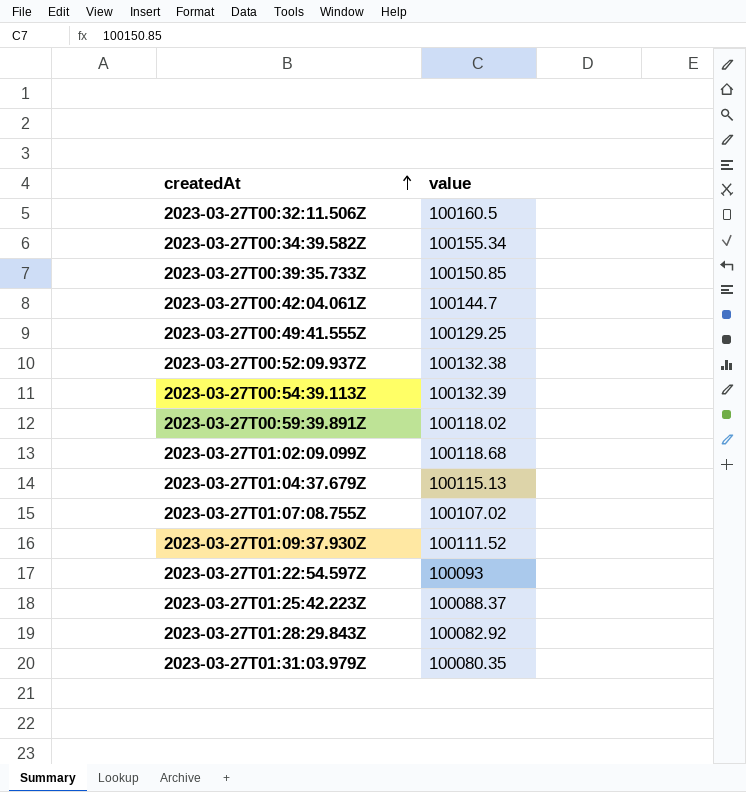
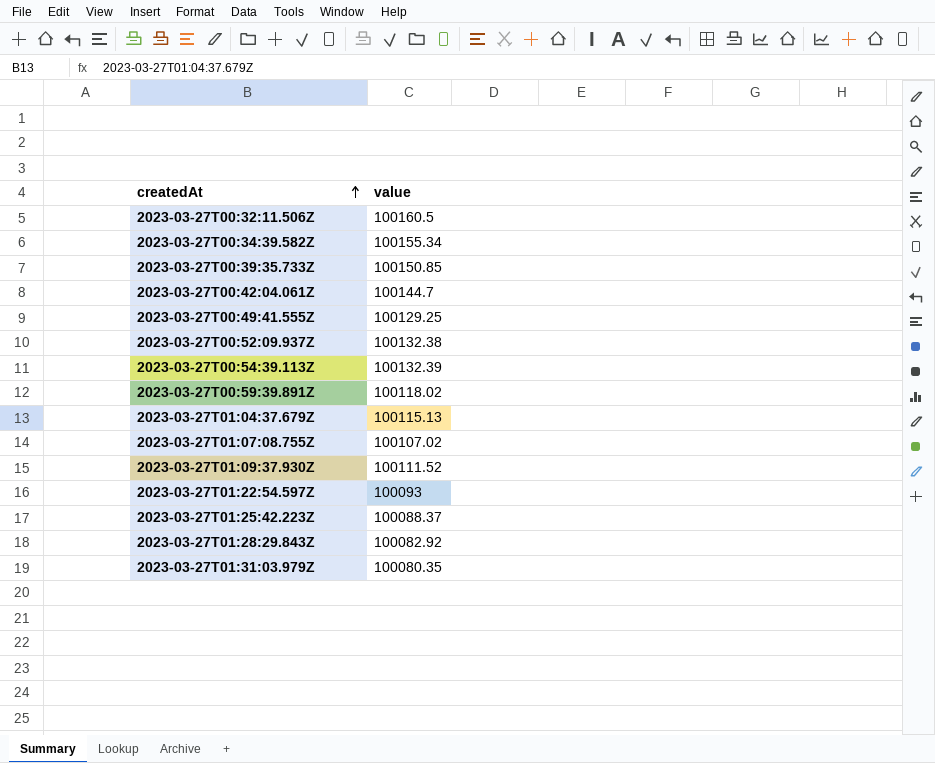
row 2023-03-27T01:02:09.099Z: 100118.68 -> none

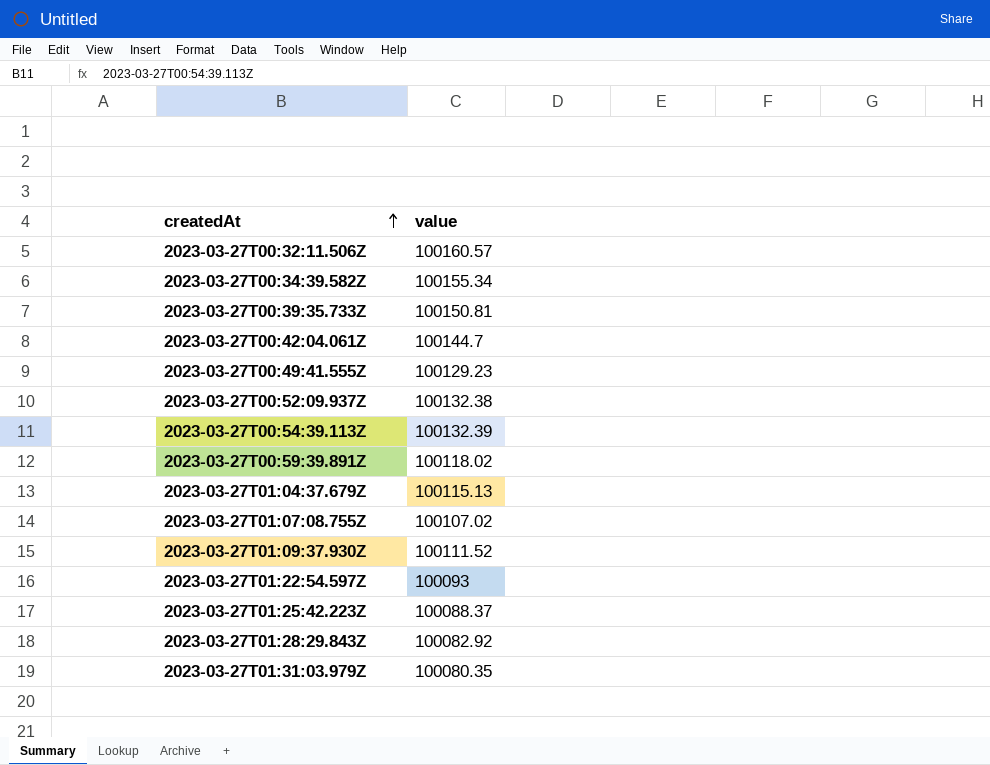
2023-03-27T00:32:11.506Z | value: 100160.5 -> 100160.57
2023-03-27T00:39:35.733Z | value: 100150.85 -> 100150.81
2023-03-27T00:49:41.555Z | value: 100129.25 -> 100129.23

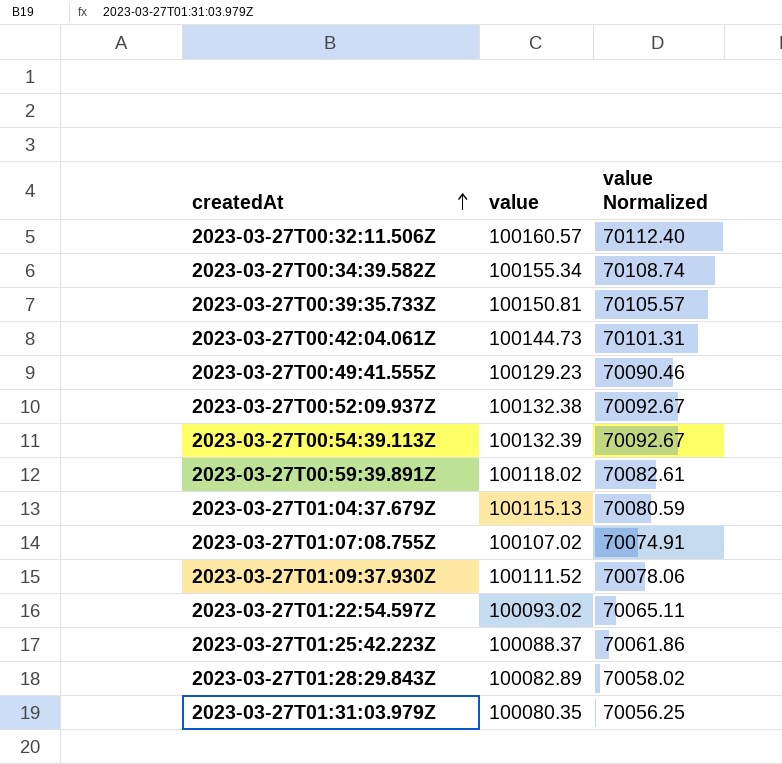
column value Normalized | formula: none -> [value] * 0.7
2023-03-27T00:42:04.061Z | value: 100144.7 -> 100144.73
2023-03-27T01:22:54.597Z | value: 100093 -> 100093.02
2023-03-27T01:28:29.843Z | value: 100082.92 -> 100082.89

